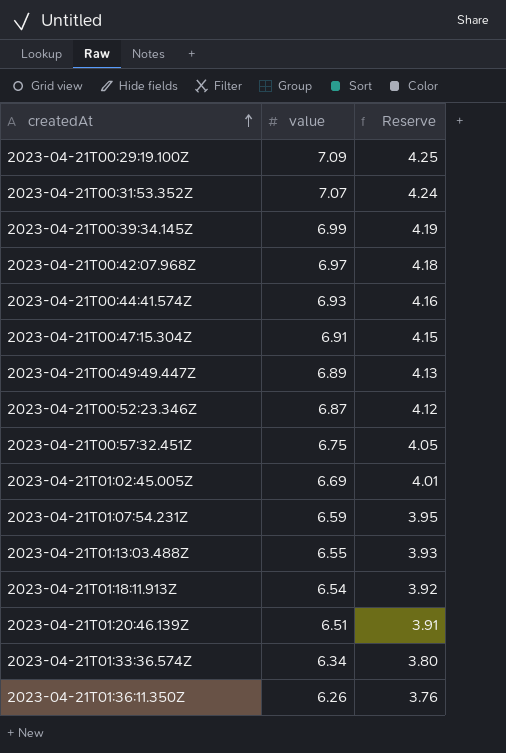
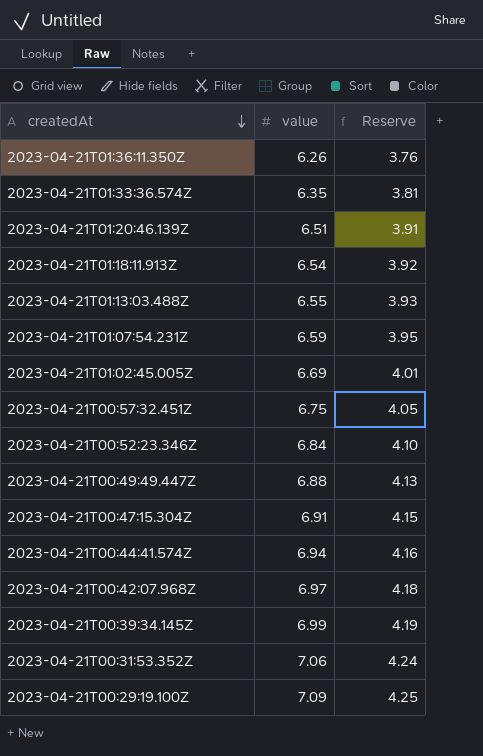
row order: createdAt ascending -> createdAt descending
2023-04-21T01:33:36.574Z | value: 6.34 -> 6.35
2023-04-21T01:33:36.574Z | Reserve: 3.80 -> 3.81
2023-04-21T00:52:23.346Z | value: 6.87 -> 6.84
2023-04-21T00:52:23.346Z | Reserve: 4.12 -> 4.10
2023-04-21T00:49:49.447Z | value: 6.89 -> 6.88
2023-04-21T00:44:41.574Z | value: 6.93 -> 6.94
2023-04-21T00:31:53.352Z | value: 7.07 -> 7.06

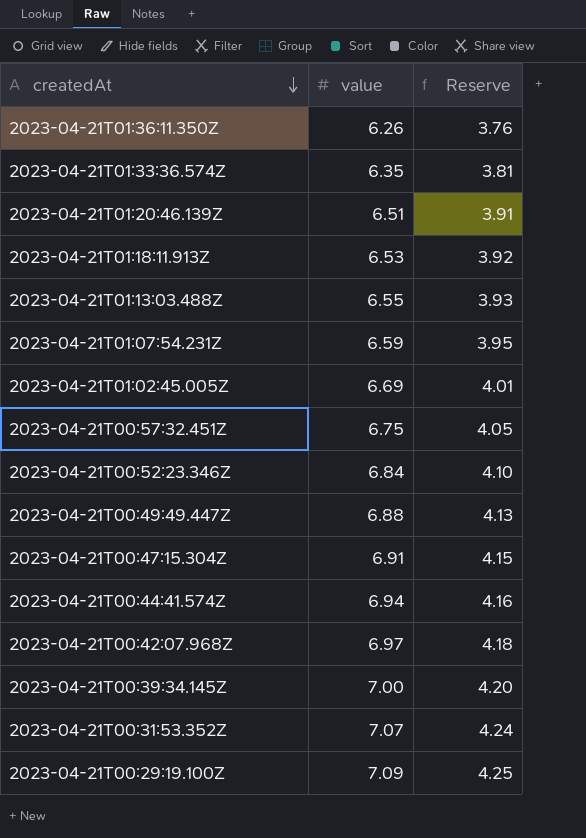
2023-04-21T01:18:11.913Z | value: 6.54 -> 6.53
2023-04-21T00:39:34.145Z | value: 6.99 -> 7.00
2023-04-21T00:39:34.145Z | Reserve: 4.19 -> 4.20
2023-04-21T00:31:53.352Z | value: 7.06 -> 7.07

